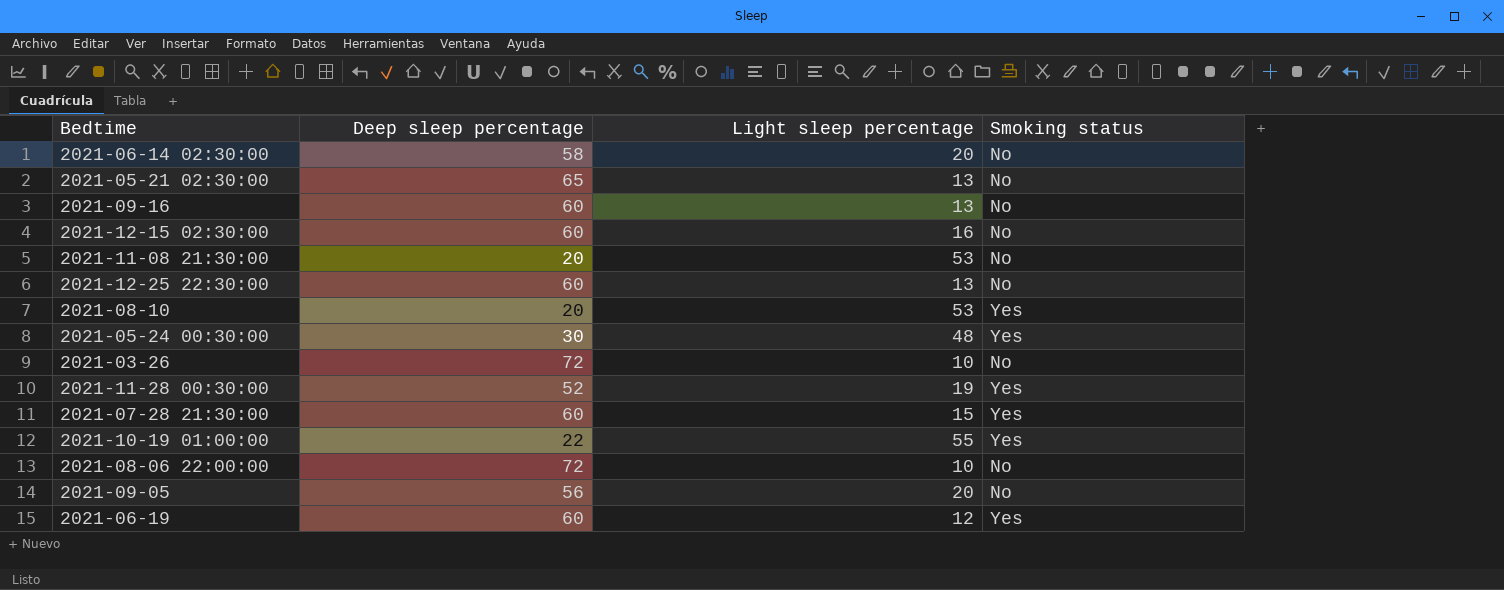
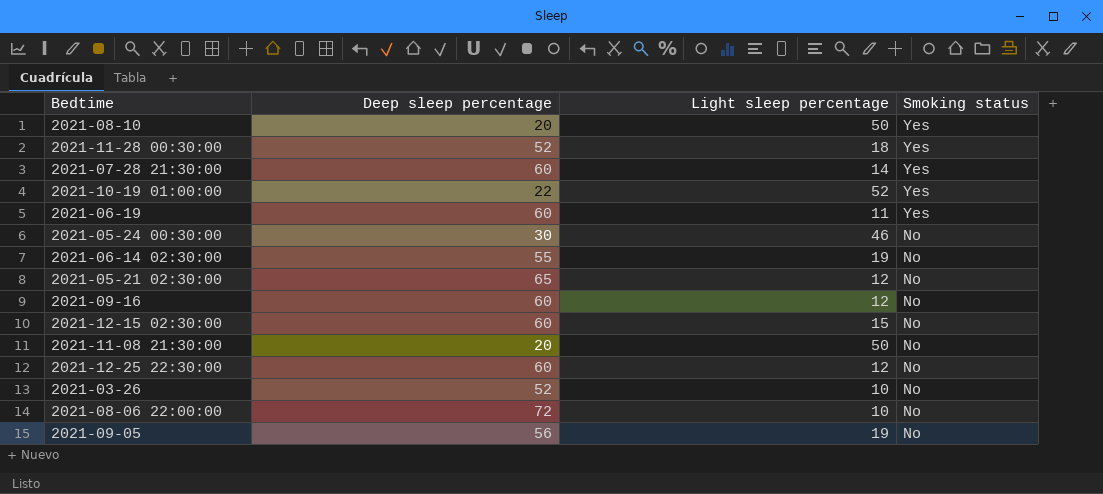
row order: none -> Smoking status descending
2021-08-10 | Light sleep percentage: 53 -> 50
2021-11-28 00:30:00 | Light sleep percentage: 19 -> 18
2021-07-28 21:30:00 | Light sleep percentage: 15 -> 14
2021-10-19 01:00:00 | Light sleep percentage: 55 -> 52
2021-06-19 | Light sleep percentage: 12 -> 11
2021-05-24 00:30:00 | Light sleep percentage: 48 -> 46
2021-05-24 00:30:00 | Smoking status: Yes -> No
2021-06-14 02:30:00 | Deep sleep percentage: 58 -> 55
2021-06-14 02:30:00 | Light sleep percentage: 20 -> 19
2021-05-21 02:30:00 | Light sleep percentage: 13 -> 12
2021-09-16 | Light sleep percentage: 13 -> 12
2021-12-15 02:30:00 | Light sleep percentage: 16 -> 15
2021-11-08 21:30:00 | Light sleep percentage: 53 -> 50
2021-12-25 22:30:00 | Light sleep percentage: 13 -> 12
2021-03-26 | Deep sleep percentage: 72 -> 52
2021-09-05 | Light sleep percentage: 20 -> 19

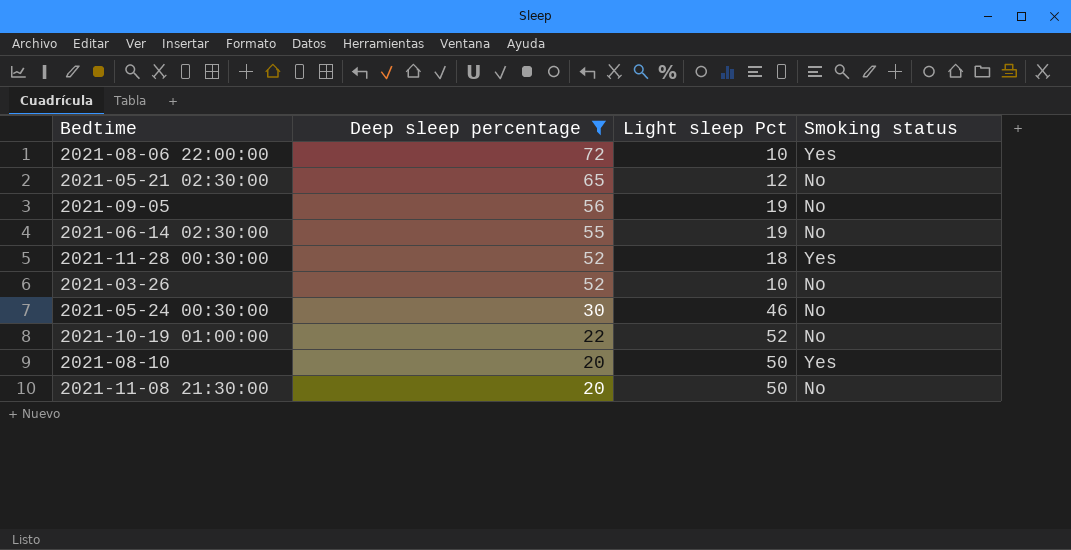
filter: none -> Deep sleep percentage != 60
row order: Smoking status descending -> Deep sleep percentage descending
column name: Light sleep percentage -> Light sleep Pct
2021-08-06 22:00:00 | Smoking status: No -> Yes
2021-10-19 01:00:00 | Smoking status: Yes -> No

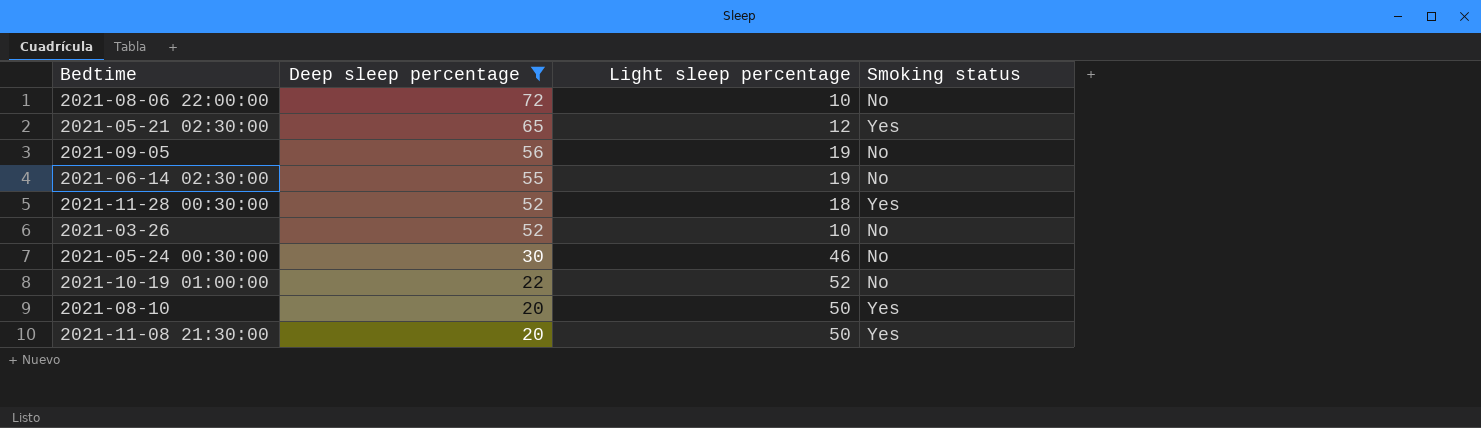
column name: Light sleep Pct -> Light sleep percentage
2021-08-06 22:00:00 | Smoking status: Yes -> No
2021-05-21 02:30:00 | Smoking status: No -> Yes
2021-11-08 21:30:00 | Smoking status: No -> Yes

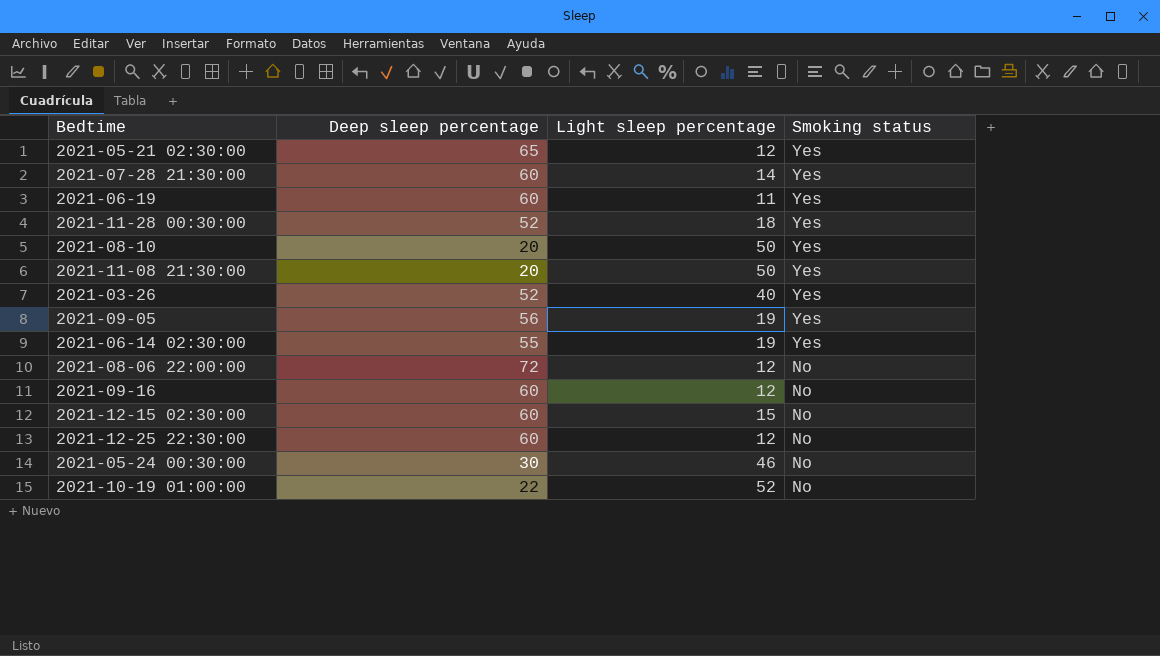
filter: Deep sleep percentage != 60 -> none
row order: Deep sleep percentage descending -> Smoking status descending
2021-03-26 | Light sleep percentage: 10 -> 40
2021-03-26 | Smoking status: No -> Yes
2021-09-05 | Smoking status: No -> Yes
2021-06-14 02:30:00 | Smoking status: No -> Yes
2021-08-06 22:00:00 | Light sleep percentage: 10 -> 12

